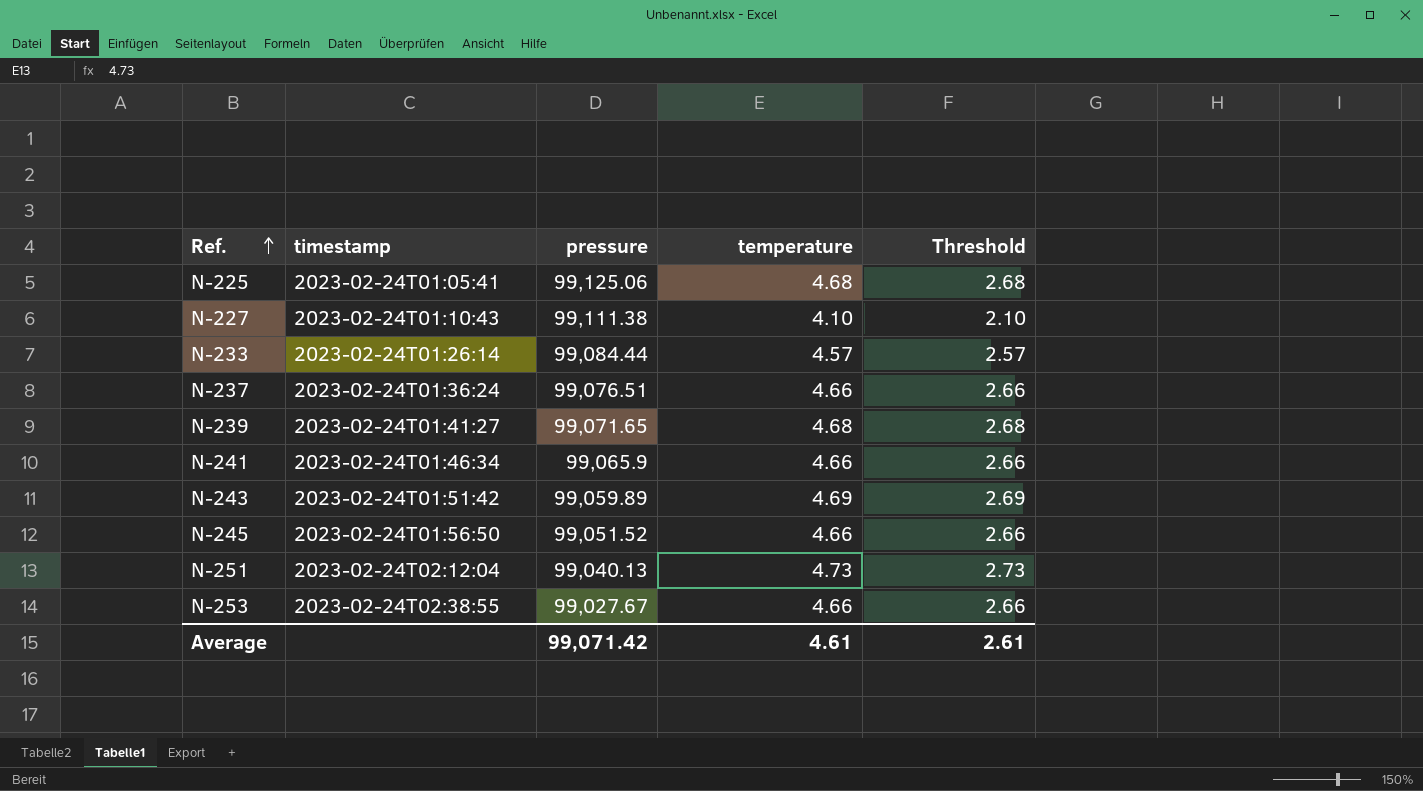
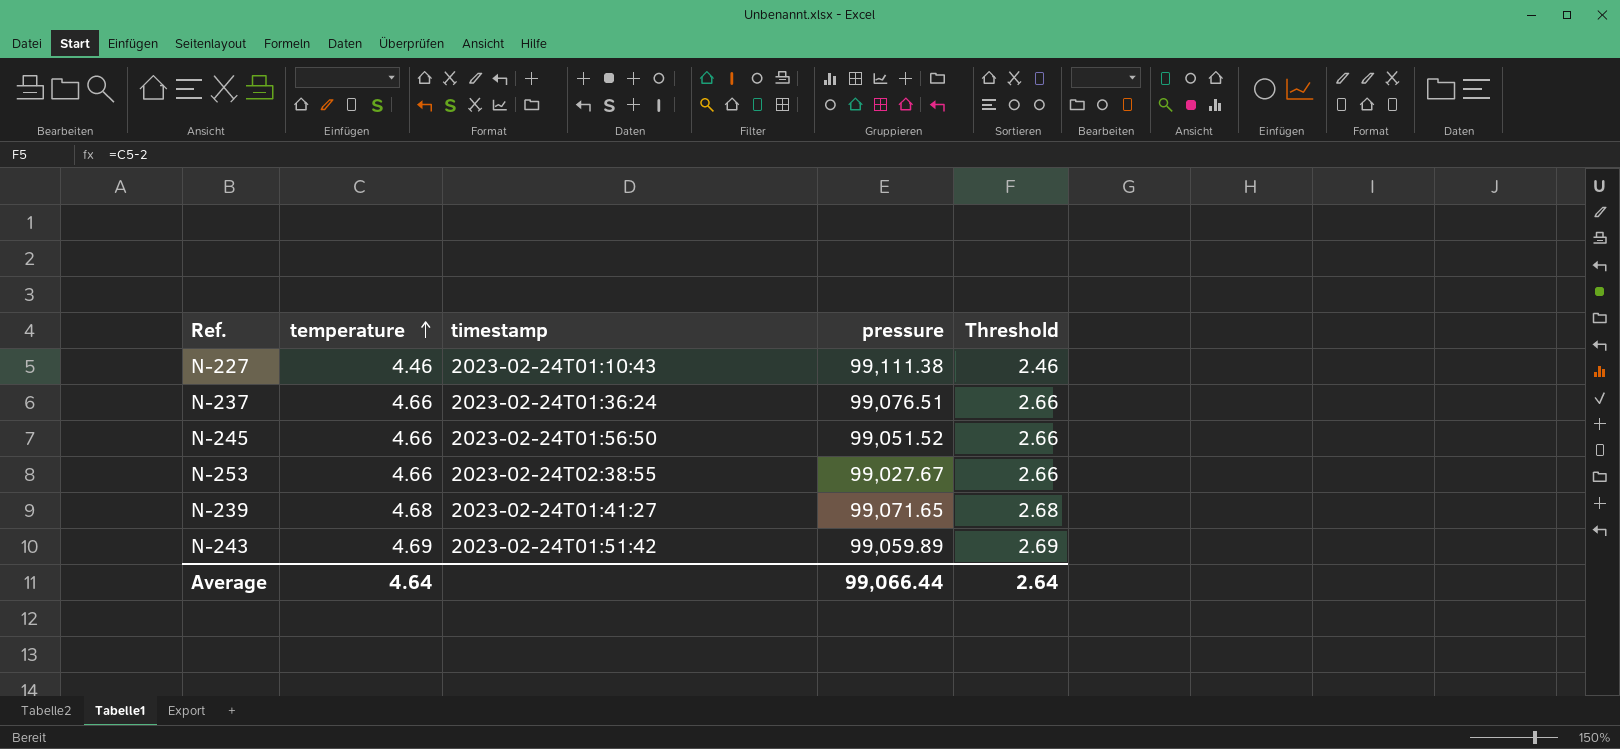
row order: Ref. ascending -> temperature ascending
column temperature | position: 4 -> 2
row N-225: 2023-02-24T01:05:41 | 99,125.06 | 4.68 | 2.68 -> none
row N-233: 2023-02-24T01:26:14 | 99,084.44 | 4.57 | 2.57 -> none
row N-241: 2023-02-24T01:46:34 | 99,065.9 | 4.66 | 2.66 -> none
row N-251: 2023-02-24T02:12:04 | 99,040.13 | 4.73 | 2.73 -> none
N-227 | temperature: 4.10 -> 4.46
N-227 | Threshold: 2.10 -> 2.46
Average | temperature: 4.61 -> 4.64
Average | pressure: 99,071.42 -> 99,066.44
Average | Threshold: 2.61 -> 2.64

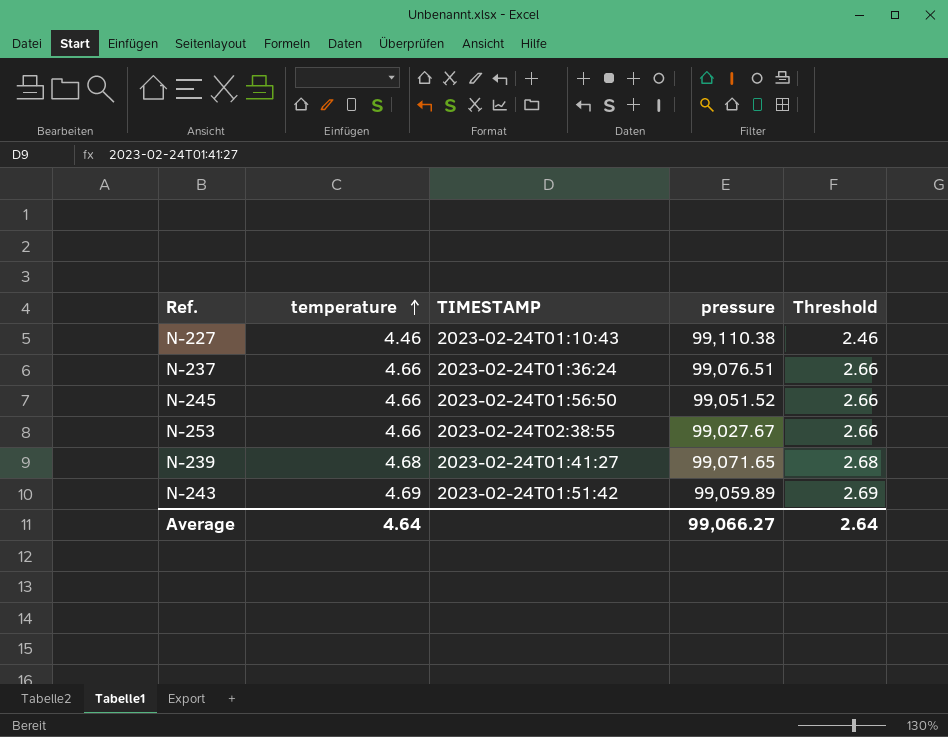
column name: timestamp -> TIMESTAMP
N-227 | pressure: 99,111.38 -> 99,110.38
Average | pressure: 99,066.44 -> 99,066.27

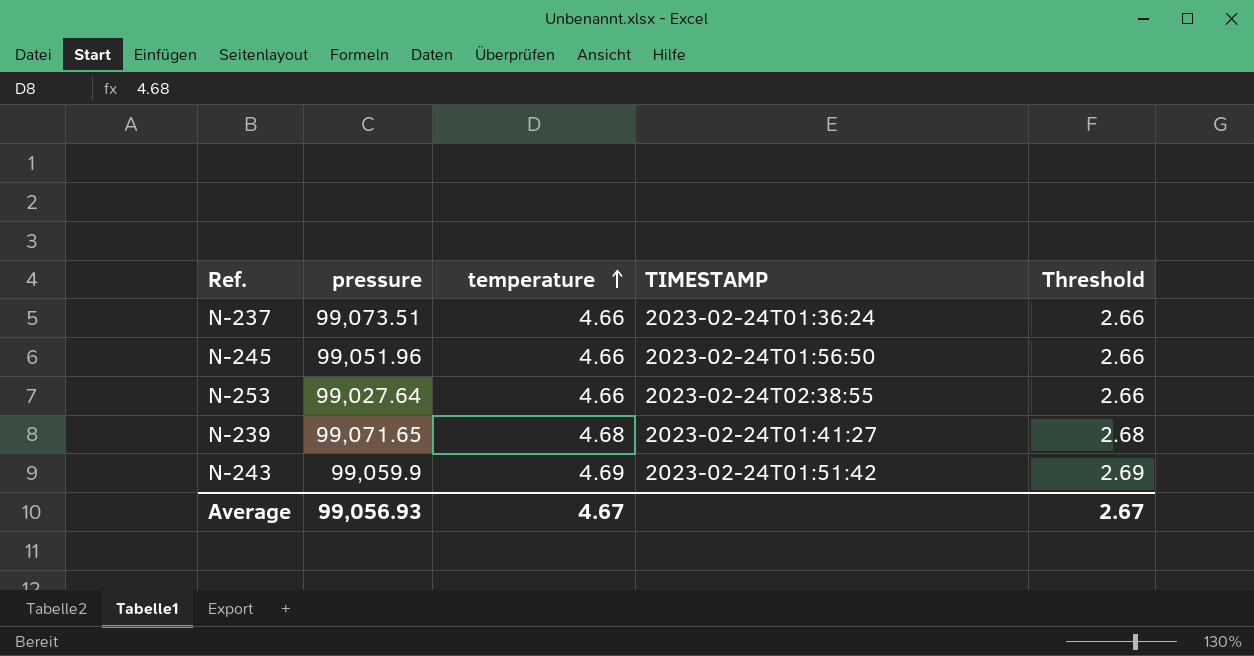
column pressure | position: 4 -> 2
row N-227: 4.46 | 2023-02-24T01:10:43 | 99,110.38 | 2.46 -> none
N-237 | pressure: 99,076.51 -> 99,073.51
N-245 | pressure: 99,051.52 -> 99,051.96
N-253 | pressure: 99,027.67 -> 99,027.64
N-243 | pressure: 99,059.89 -> 99,059.9
Average | pressure: 99,066.27 -> 99,056.93
Average | temperature: 4.64 -> 4.67
Average | Threshold: 2.64 -> 2.67

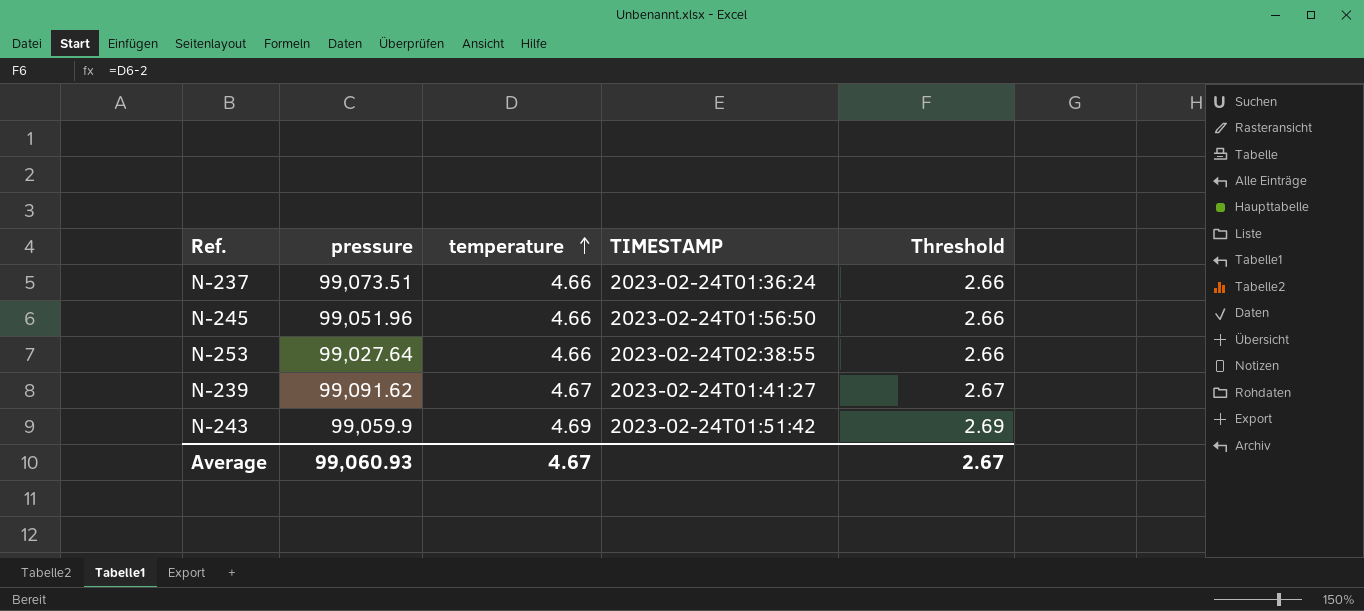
N-239 | pressure: 99,071.65 -> 99,091.62
N-239 | temperature: 4.68 -> 4.67
N-239 | Threshold: 2.68 -> 2.67
Average | pressure: 99,056.93 -> 99,060.93

